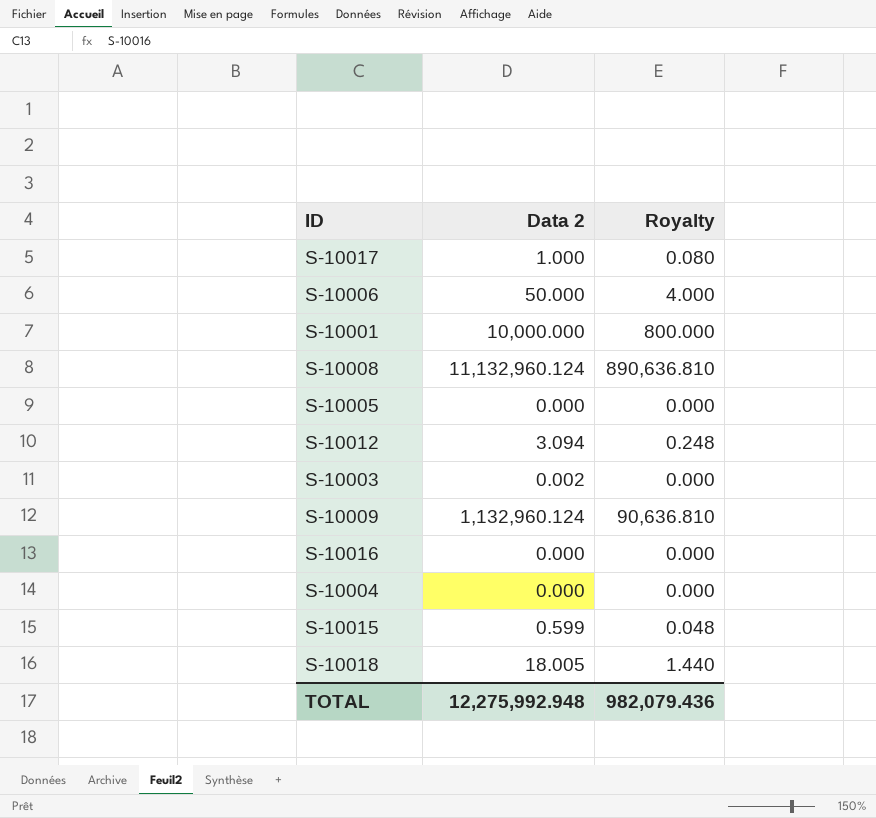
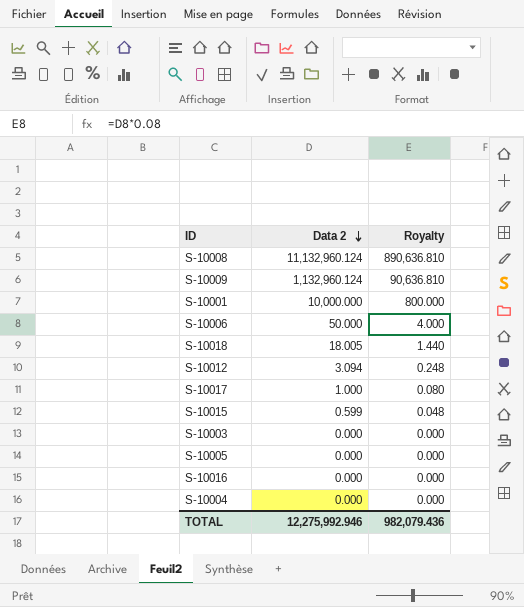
row order: none -> Data 2 descending
S-10003 | Data 2: 0.002 -> 0.000
TOTAL | Data 2: 12,275,992.948 -> 12,275,992.946

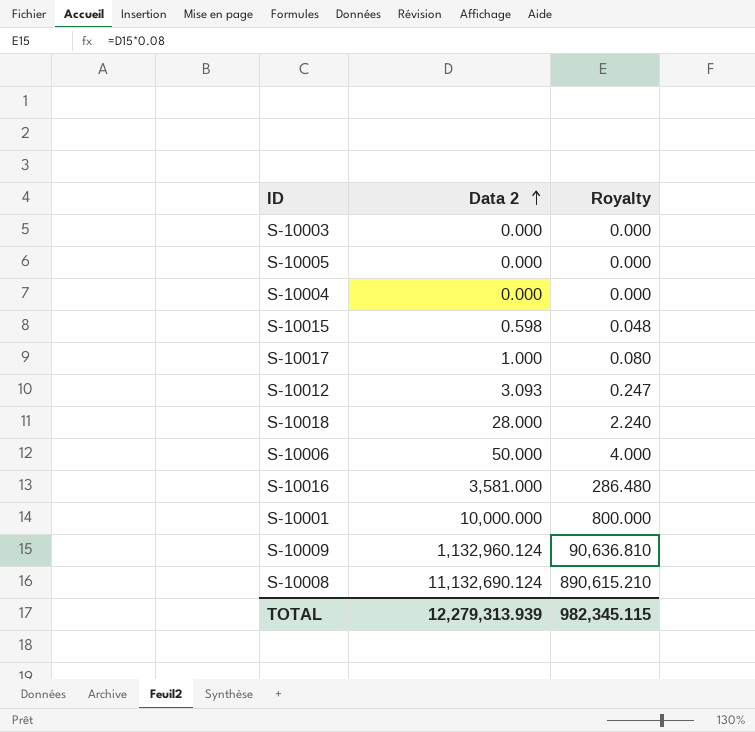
row order: Data 2 descending -> Data 2 ascending
S-10015 | Data 2: 0.599 -> 0.598
S-10012 | Data 2: 3.094 -> 3.093
S-10012 | Royalty: 0.248 -> 0.247
S-10018 | Data 2: 18.005 -> 28.000
S-10018 | Royalty: 1.440 -> 2.240
S-10016 | Data 2: 0.000 -> 3,581.000
S-10016 | Royalty: 0.000 -> 286.480
S-10008 | Data 2: 11,132,960.124 -> 11,132,690.124
S-10008 | Royalty: 890,636.810 -> 890,615.210
TOTAL | Data 2: 12,275,992.946 -> 12,279,313.939
TOTAL | Royalty: 982,079.436 -> 982,345.115

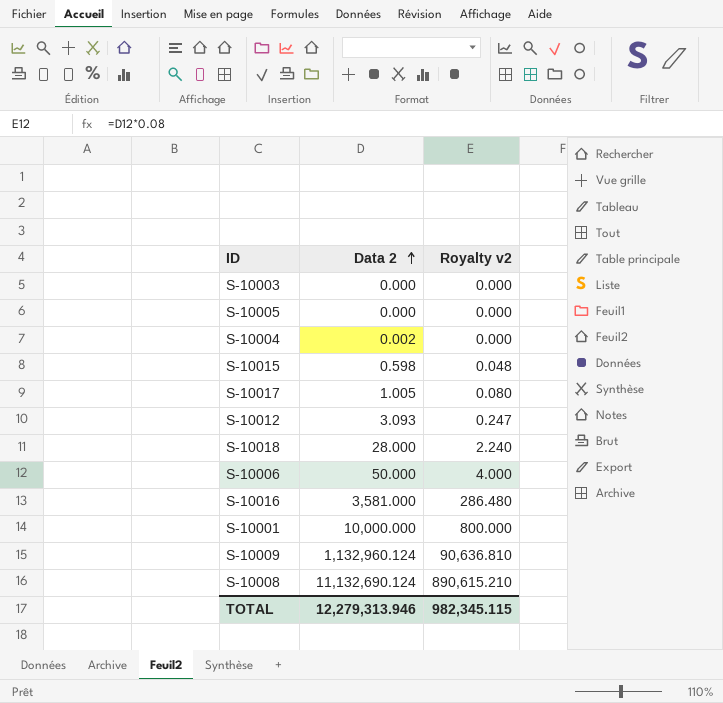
column name: Royalty -> Royalty v2
S-10004 | Data 2: 0.000 -> 0.002
S-10017 | Data 2: 1.000 -> 1.005
TOTAL | Data 2: 12,279,313.939 -> 12,279,313.946

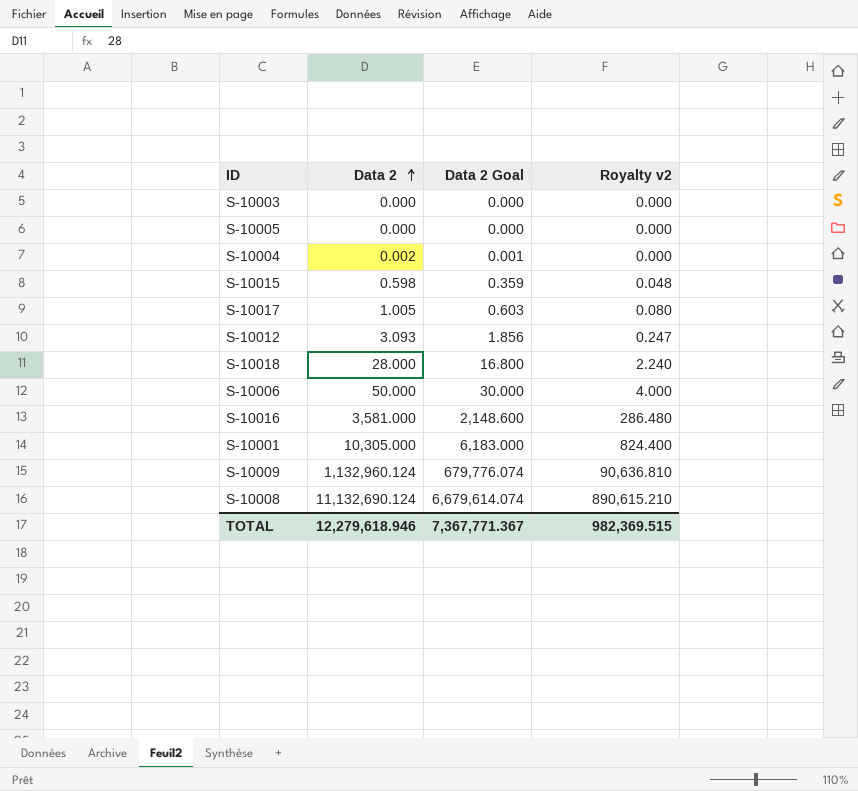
column Data 2 Goal | formula: none -> [Data 2] * 0.6
S-10001 | Data 2: 10,000.000 -> 10,305.000
S-10001 | Royalty v2: 800.000 -> 824.400
TOTAL | Data 2: 12,279,313.946 -> 12,279,618.946
TOTAL | Royalty v2: 982,345.115 -> 982,369.515

